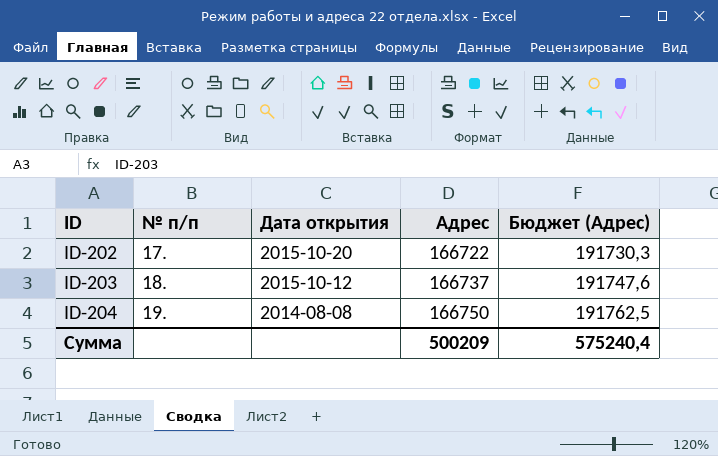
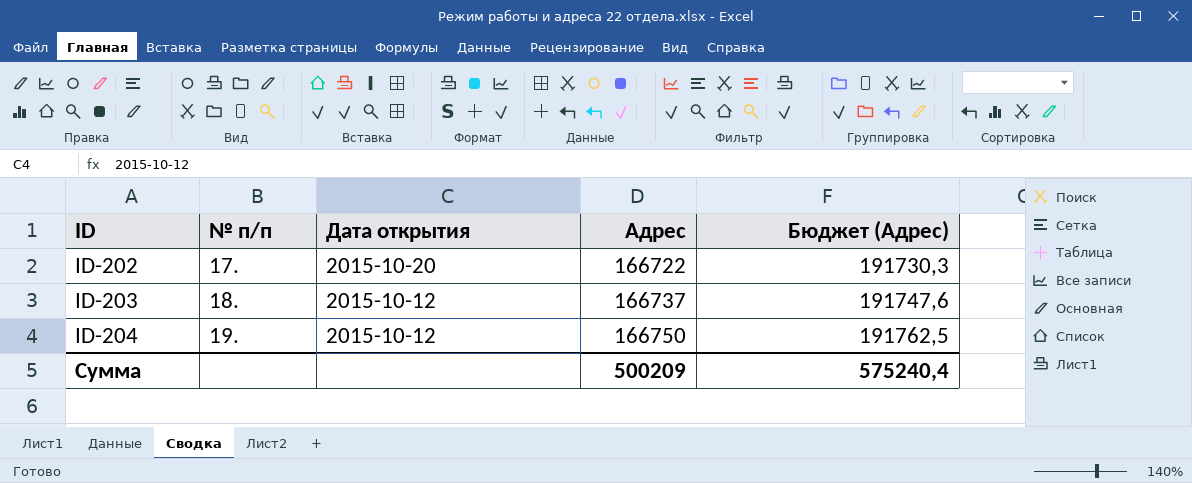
ID-204 | Дата открытия: 2014-08-08 -> 2015-10-12

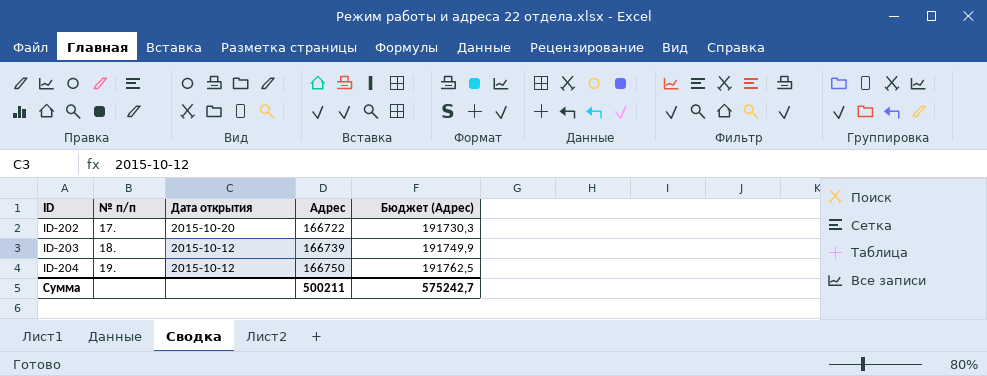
ID-203 | Адрес: 166737 -> 166739
ID-203 | Бюджет (Адрес): 191747,6 -> 191749,9
Сумма | Адрес: 500209 -> 500211
Сумма | Бюджет (Адрес): 575240,4 -> 575242,7

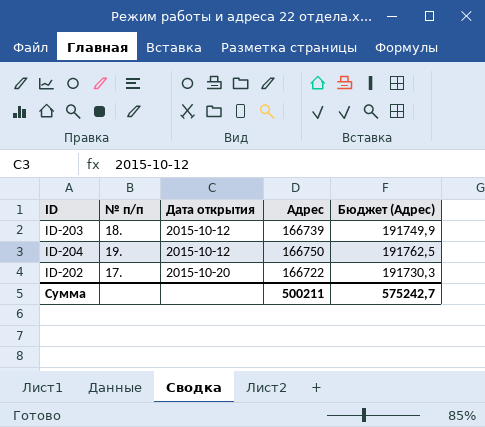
row order: ID ascending -> Дата открытия ascending

